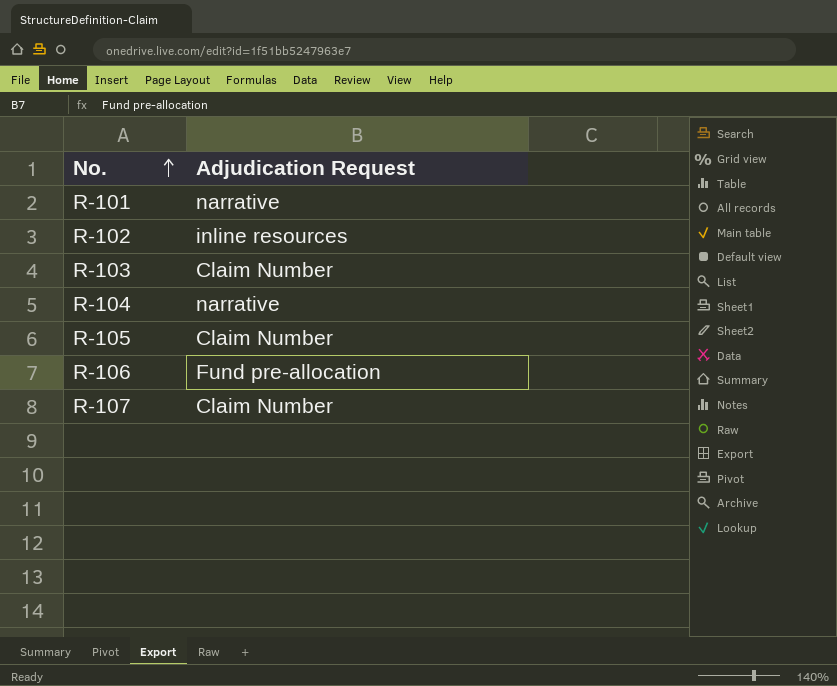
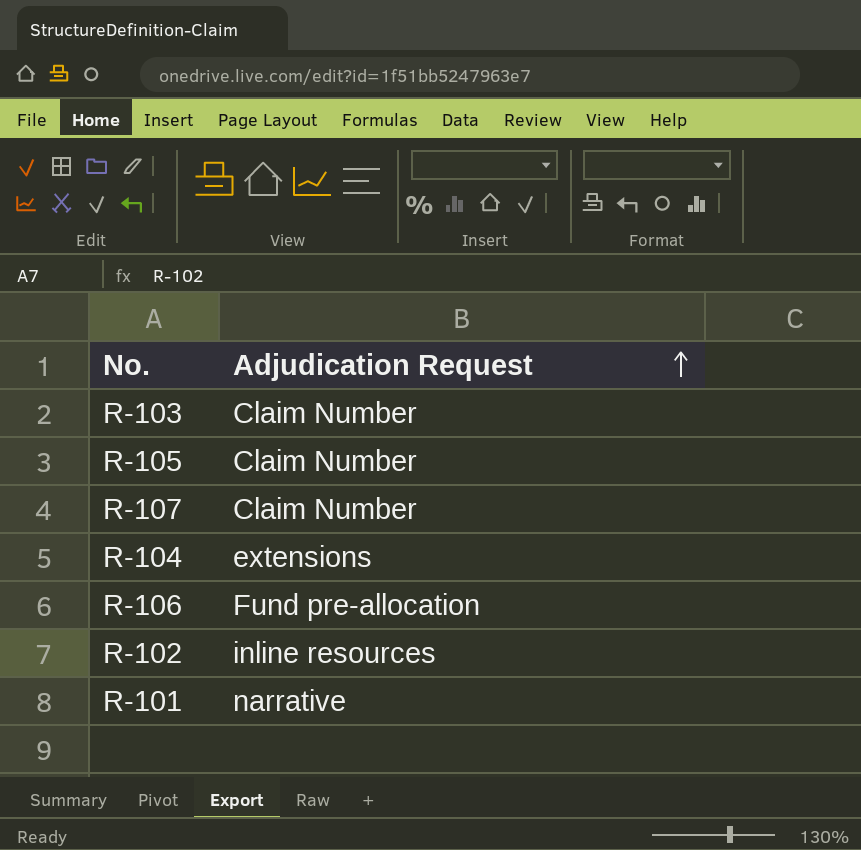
row order: No. ascending -> Adjudication Request ascending
R-104 | Adjudication Request: narrative -> extensions

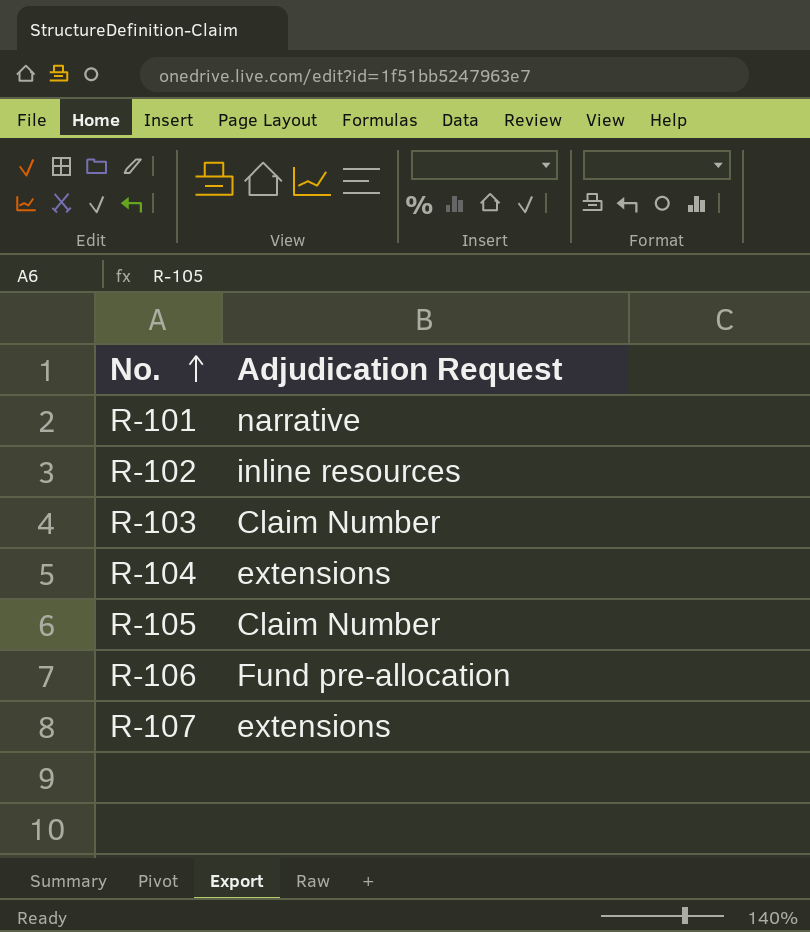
row order: Adjudication Request ascending -> No. ascending
R-107 | Adjudication Request: Claim Number -> extensions

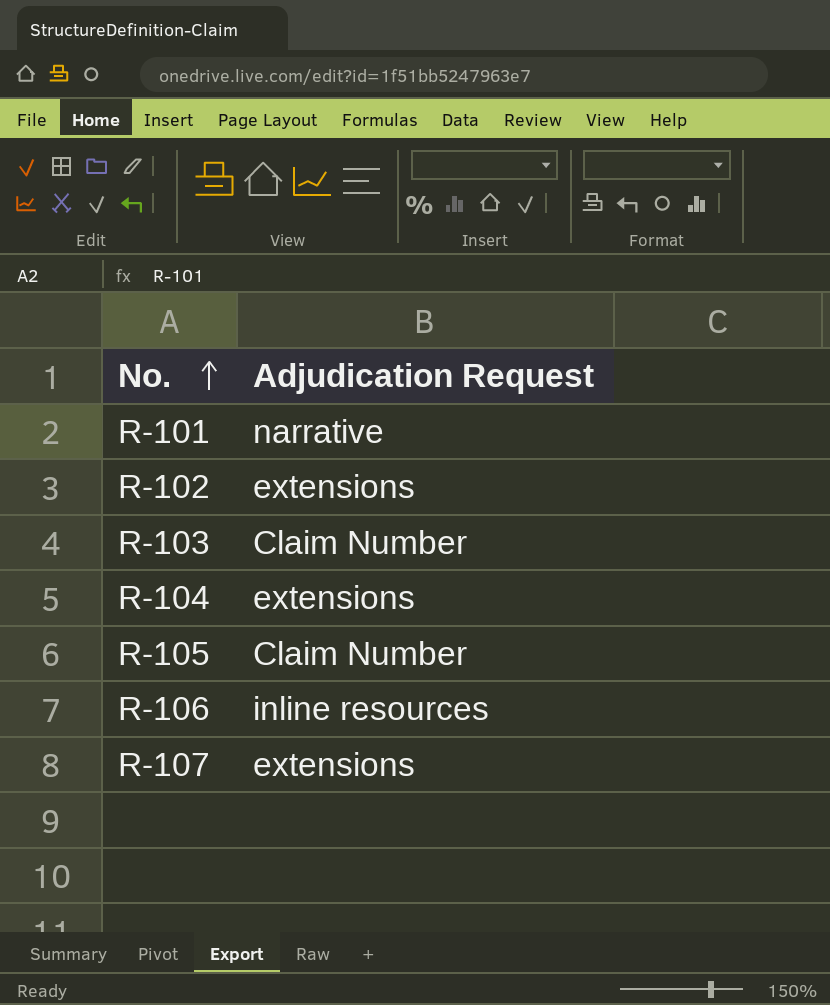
R-102 | Adjudication Request: inline resources -> extensions
R-106 | Adjudication Request: Fund pre-allocation -> inline resources

